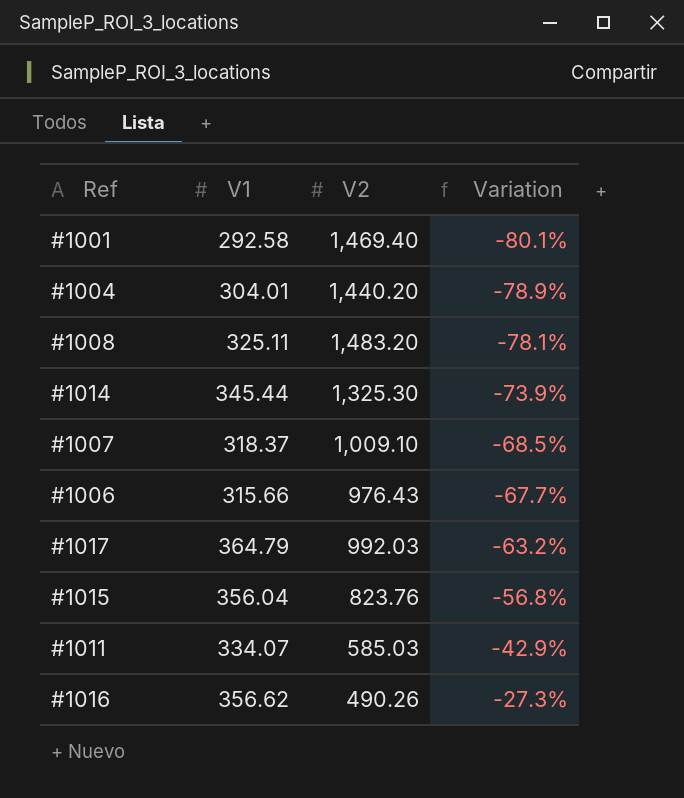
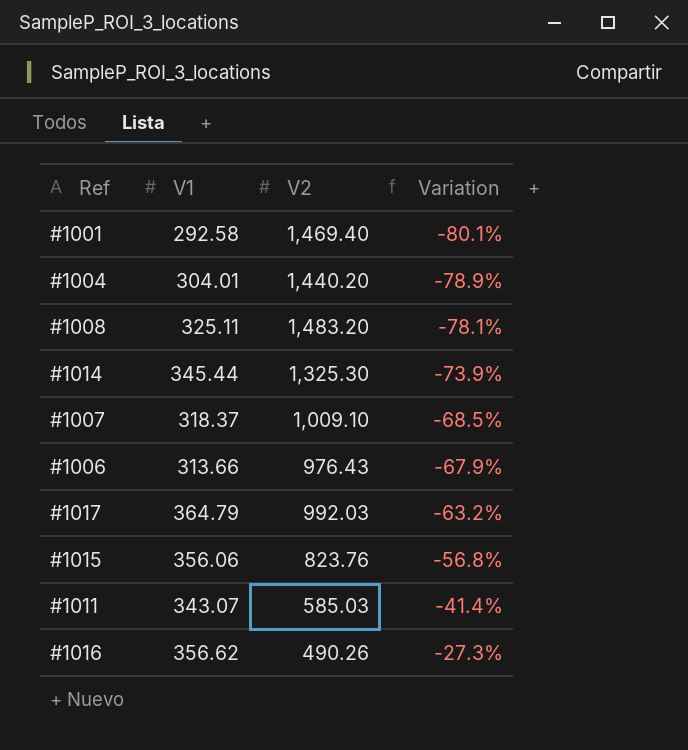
#1006 | V1: 315.66 -> 313.66
#1006 | Variation: -67.7% -> -67.9%
#1015 | V1: 356.04 -> 356.06
#1011 | V1: 334.07 -> 343.07
#1011 | Variation: -42.9% -> -41.4%

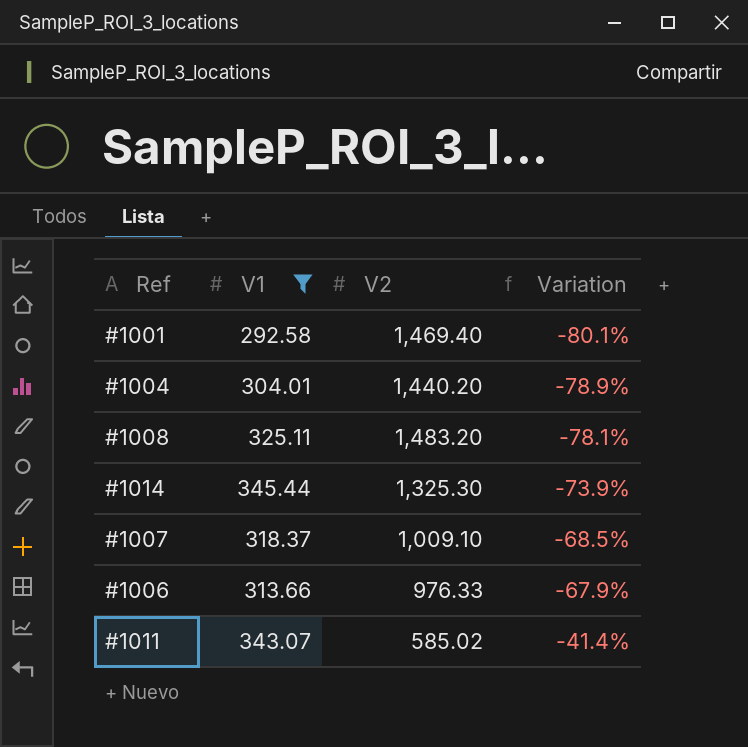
filter: none -> V1 <= 345.44
#1006 | V2: 976.43 -> 976.33
#1011 | V2: 585.03 -> 585.02

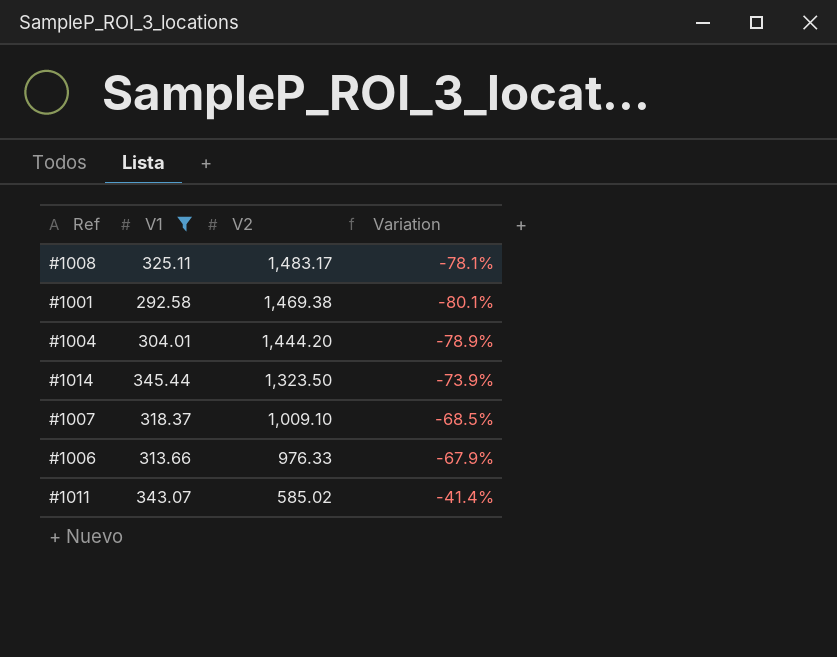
row order: Variation ascending -> V2 descending
#1008 | V2: 1,483.20 -> 1,483.17
#1001 | V2: 1,469.40 -> 1,469.38
#1004 | V2: 1,440.20 -> 1,444.20
#1014 | V2: 1,325.30 -> 1,323.50

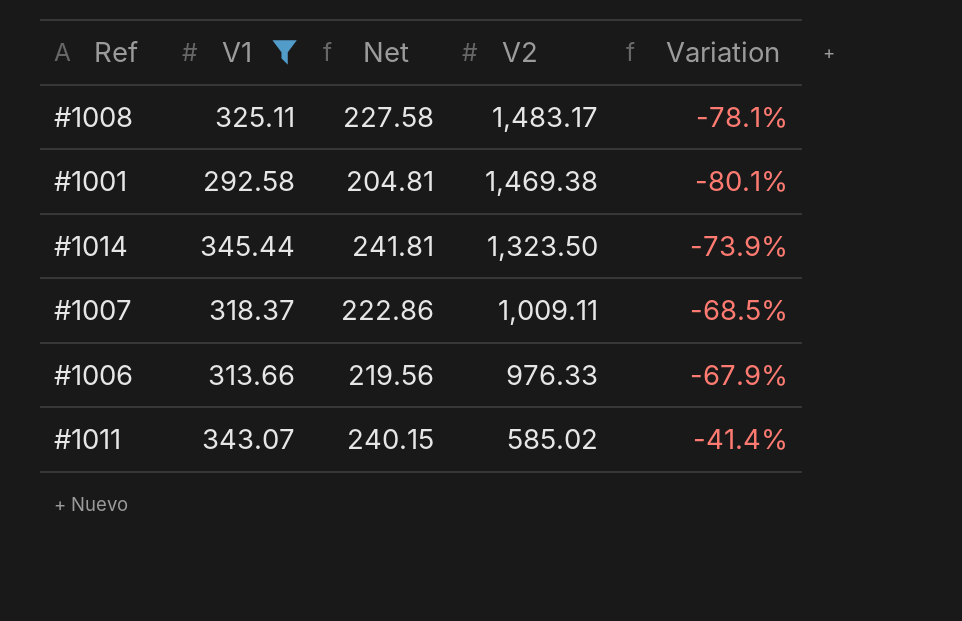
column Net | formula: none -> [V1] * 0.7
row #1004: 304.01 | 1,444.20 | -78.9% -> none
#1007 | V2: 1,009.10 -> 1,009.11

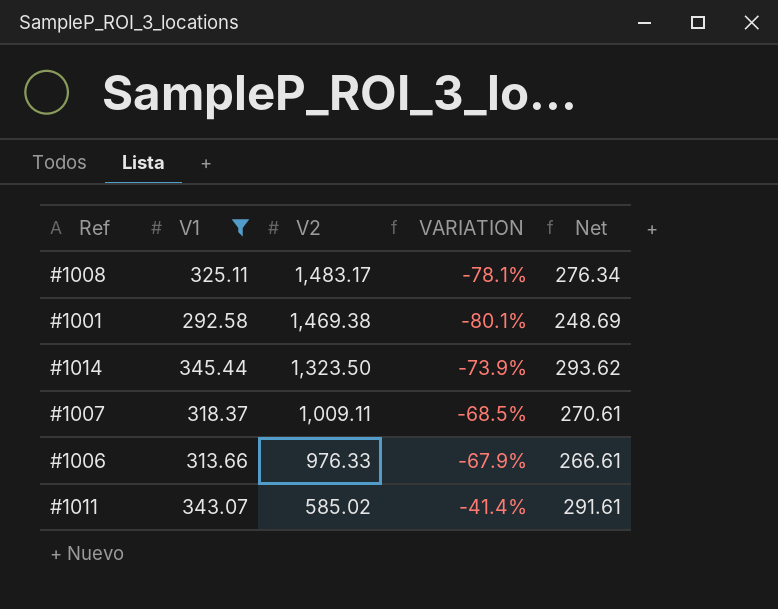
column name: Variation -> VARIATION
column Net | formula: [V1] * 0.7 -> [V1] * 0.85
column Net | position: 3 -> 5

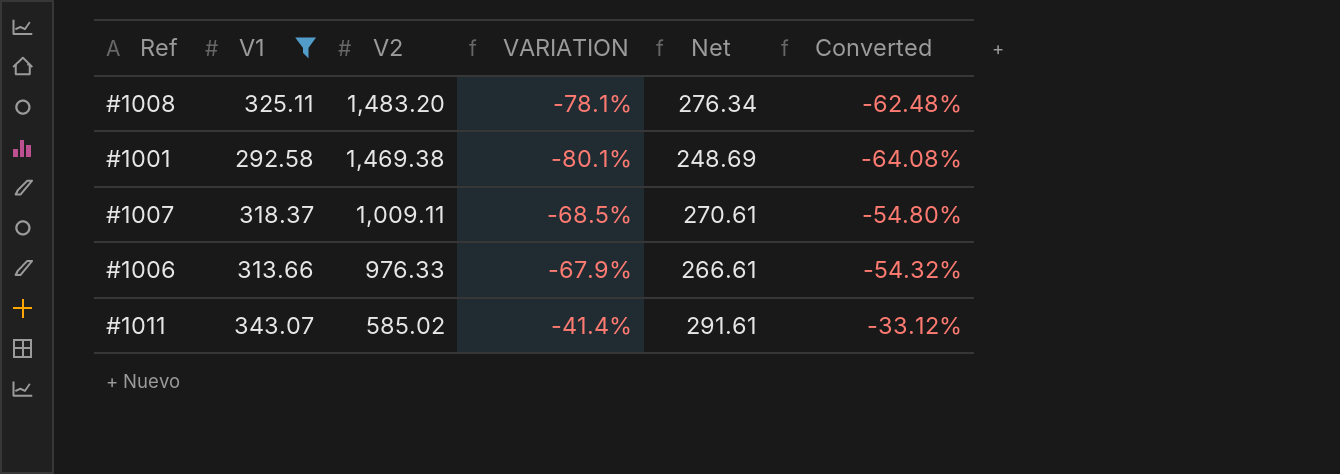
column Converted | formula: none -> [VARIATION] * 0.8
row #1014: 345.44 | 1,323.50 | -73.9% | 293.62 -> none
#1008 | V2: 1,483.17 -> 1,483.20

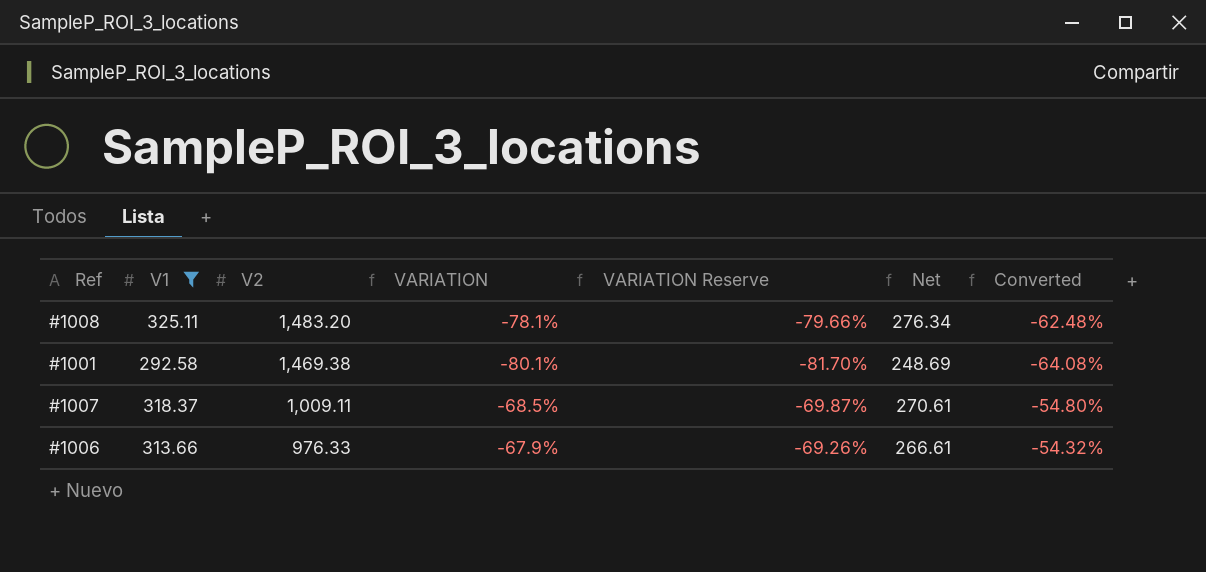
column VARIATION Reserve | formula: none -> [VARIATION] * 1.02
row #1011: 343.07 | 585.02 | -41.4% | 291.61 | -33.12% -> none

